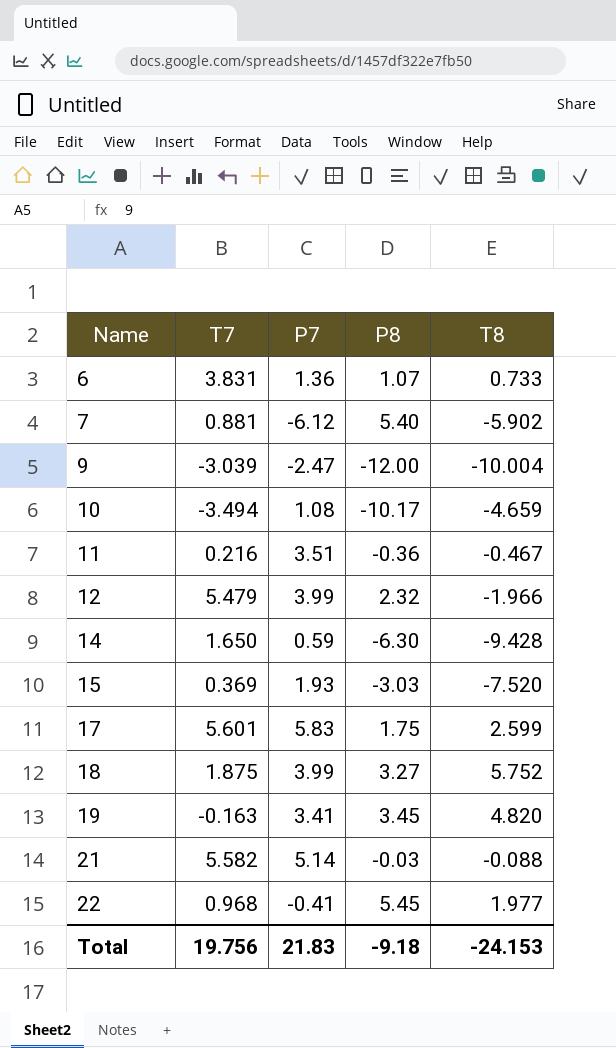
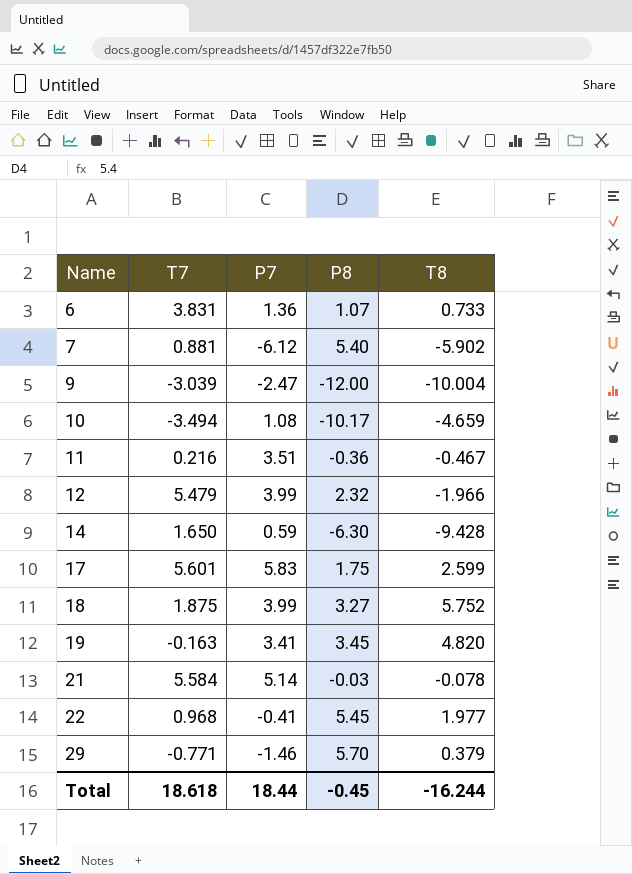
row 15: 0.369 | 1.93 | -3.03 | -7.520 -> none
21 | T7: 5.582 -> 5.584
21 | T8: -0.088 -> -0.078
row 29: none -> -0.771 | -1.46 | 5.70 | 0.379
Total | T7: 19.756 -> 18.618
Total | P7: 21.83 -> 18.44
Total | P8: -9.18 -> -0.45
Total | T8: -24.153 -> -16.244

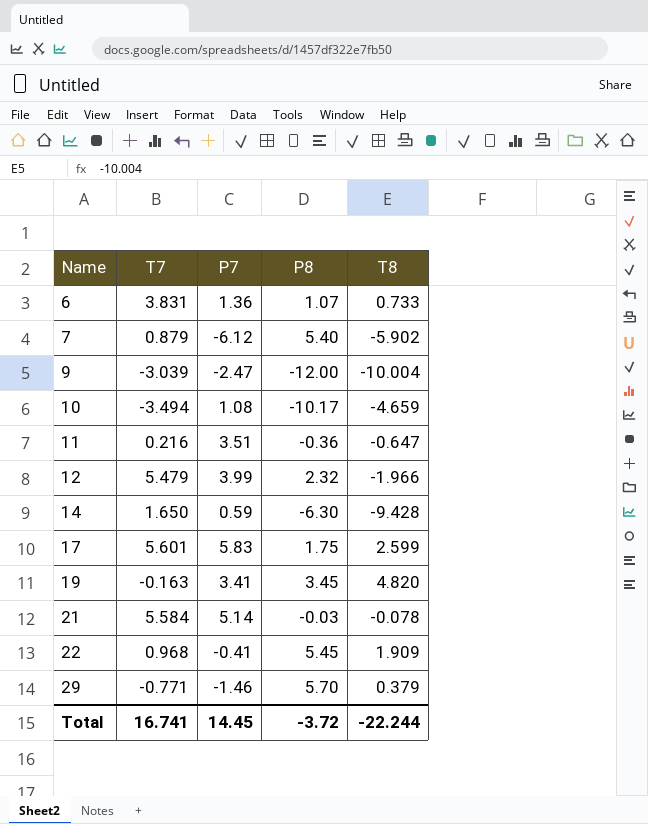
row 18: 1.875 | 3.99 | 3.27 | 5.752 -> none
7 | T7: 0.881 -> 0.879
11 | T8: -0.467 -> -0.647
22 | T8: 1.977 -> 1.909
Total | T7: 18.618 -> 16.741
Total | P7: 18.44 -> 14.45
Total | P8: -0.45 -> -3.72
Total | T8: -16.244 -> -22.244

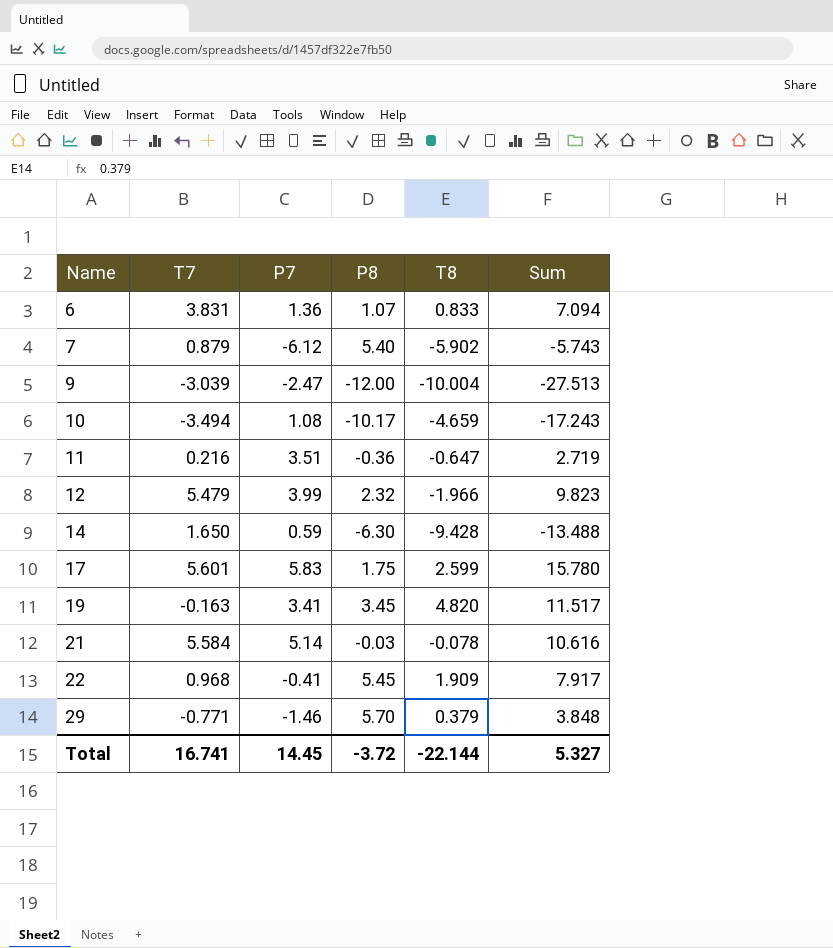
column Sum | formula: none -> [T7] + [P7] + [P8] + [T8]
6 | T8: 0.733 -> 0.833
Total | T8: -22.244 -> -22.144

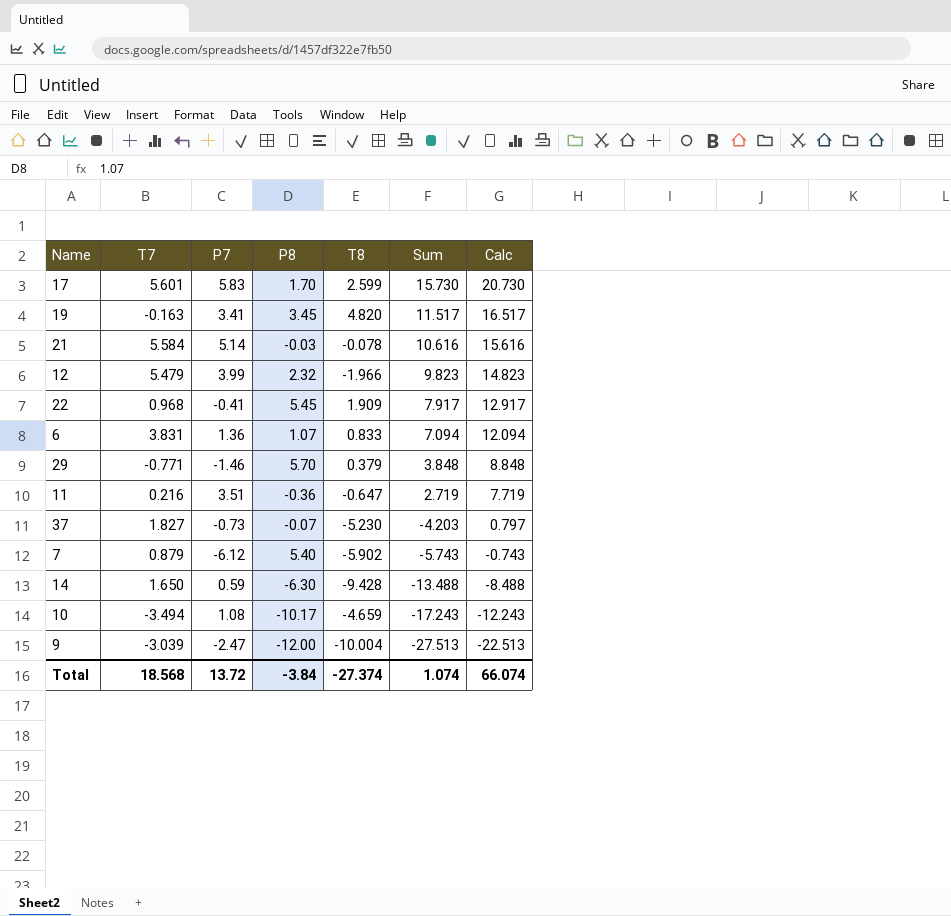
row order: Name ascending -> Sum descending
column Calc | formula: none -> [Sum] + 5
17 | P8: 1.75 -> 1.70
17 | Sum: 15.780 -> 15.730
row 37: none -> 1.827 | -0.73 | -0.07 | -5.230 | -4.203 | 0.797
Total | T7: 16.741 -> 18.568
Total | P7: 14.45 -> 13.72
Total | P8: -3.72 -> -3.84
Total | T8: -22.144 -> -27.374
Total | Sum: 5.327 -> 1.074

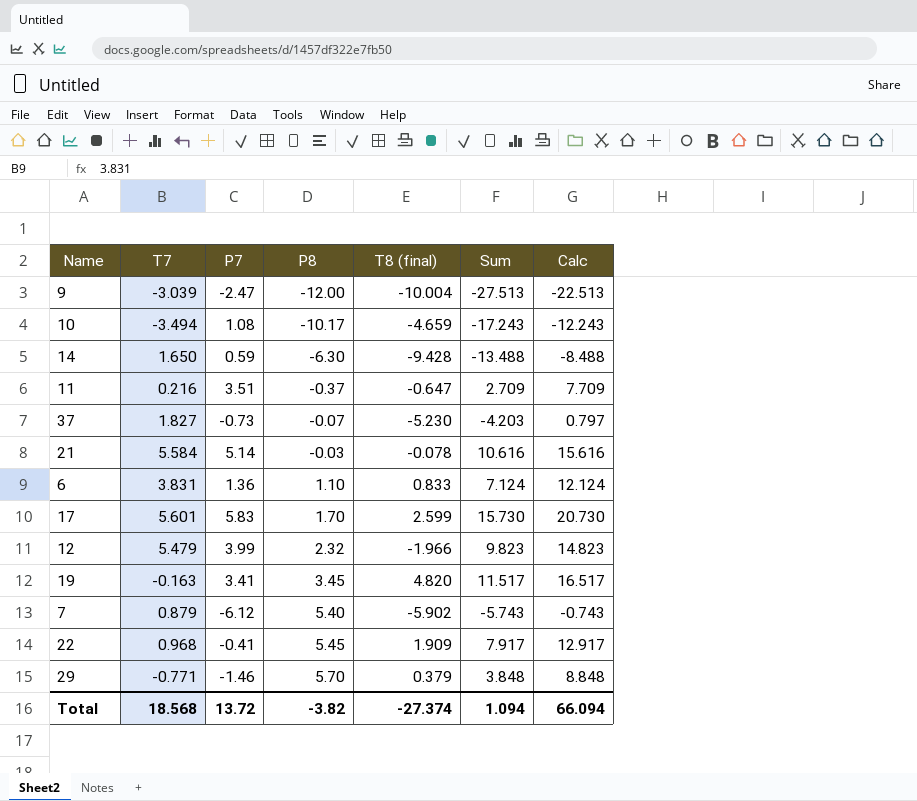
row order: Sum descending -> P8 ascending
column name: T8 -> T8 (final)
11 | P8: -0.36 -> -0.37
11 | Sum: 2.719 -> 2.709
11 | Calc: 7.719 -> 7.709
6 | P8: 1.07 -> 1.10
6 | Sum: 7.094 -> 7.124
6 | Calc: 12.094 -> 12.124
Total | P8: -3.84 -> -3.82
Total | Sum: 1.074 -> 1.094
Total | Calc: 66.074 -> 66.094

